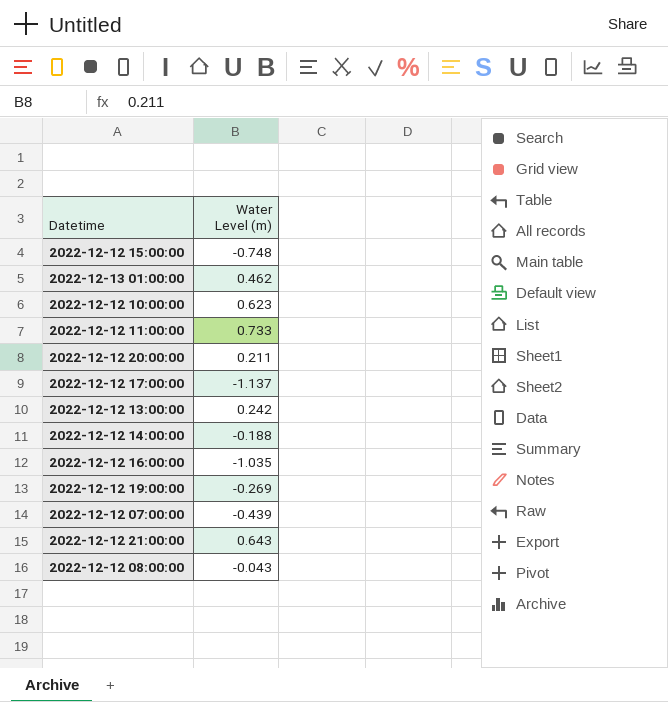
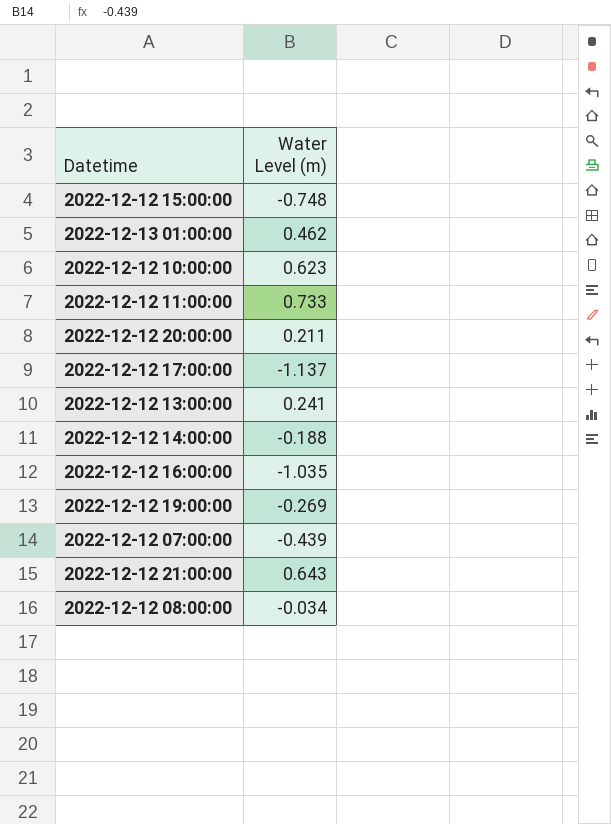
2022-12-12 13:00:00 | Water Level (m): 0.242 -> 0.241
2022-12-12 08:00:00 | Water Level (m): -0.043 -> -0.034

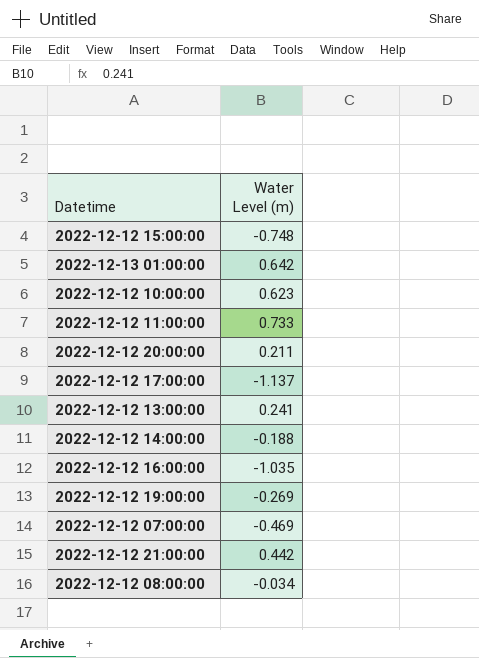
2022-12-13 01:00:00 | Water Level (m): 0.462 -> 0.642
2022-12-12 07:00:00 | Water Level (m): -0.439 -> -0.469
2022-12-12 21:00:00 | Water Level (m): 0.643 -> 0.442

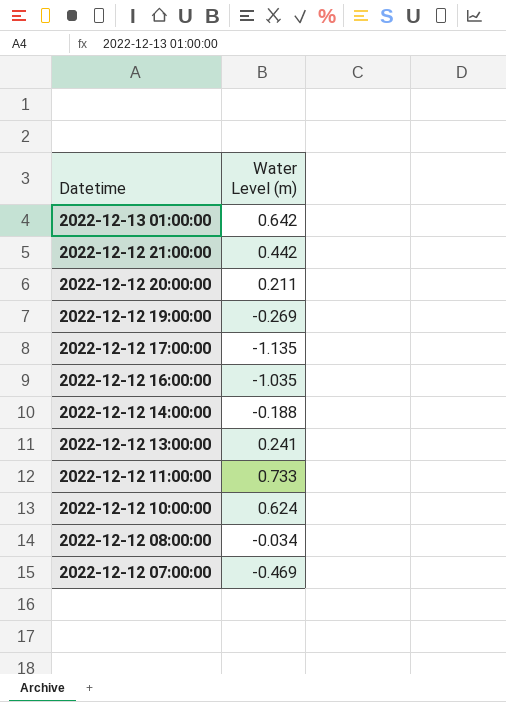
row order: none -> Datetime descending
row 2022-12-12 15:00:00: -0.748 -> none
2022-12-12 17:00:00 | Water Level (m): -1.137 -> -1.135
2022-12-12 10:00:00 | Water Level (m): 0.623 -> 0.624

